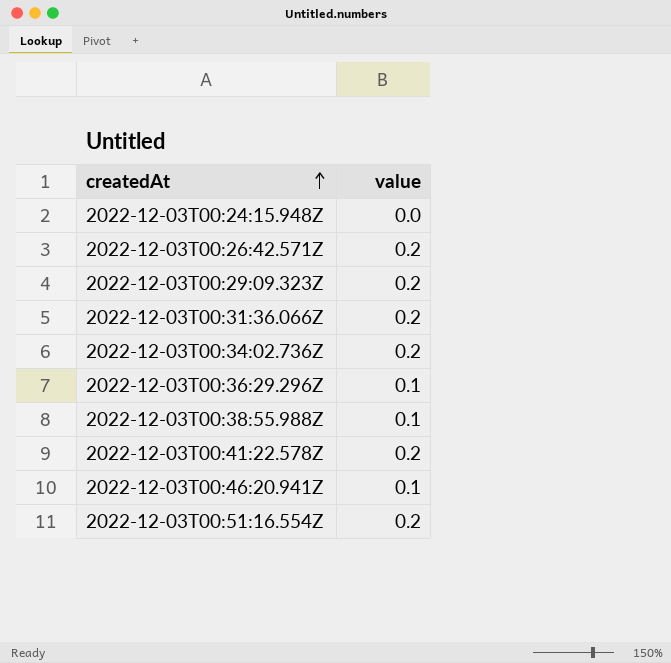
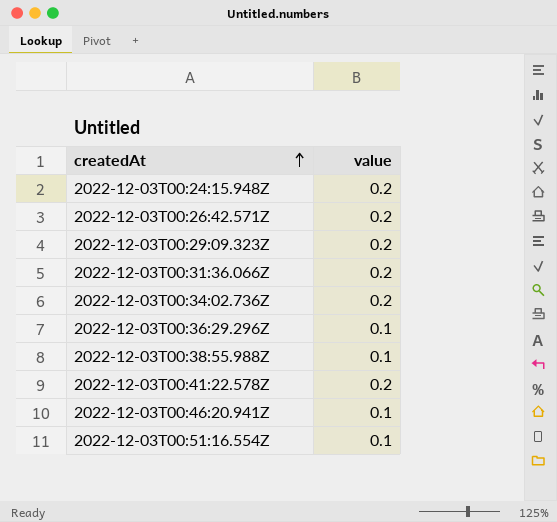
2022-12-03T00:24:15.948Z | value: 0.0 -> 0.2
2022-12-03T00:51:16.554Z | value: 0.2 -> 0.1

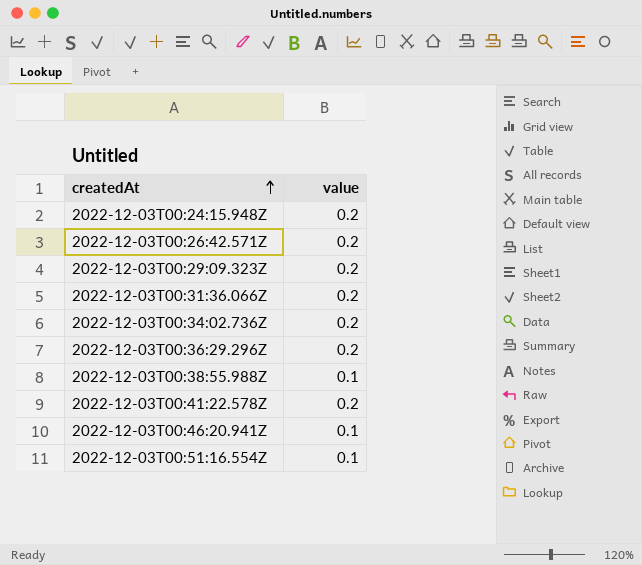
2022-12-03T00:36:29.296Z | value: 0.1 -> 0.2

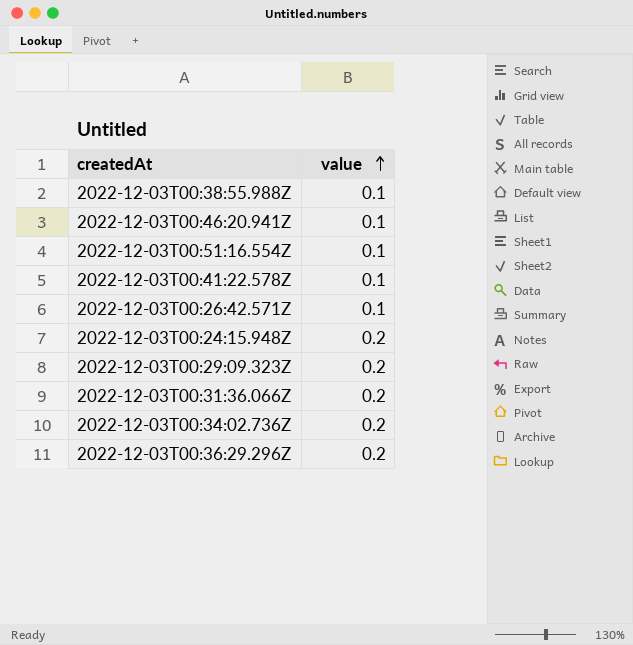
row order: createdAt ascending -> value ascending
2022-12-03T00:41:22.578Z | value: 0.2 -> 0.1
2022-12-03T00:26:42.571Z | value: 0.2 -> 0.1

